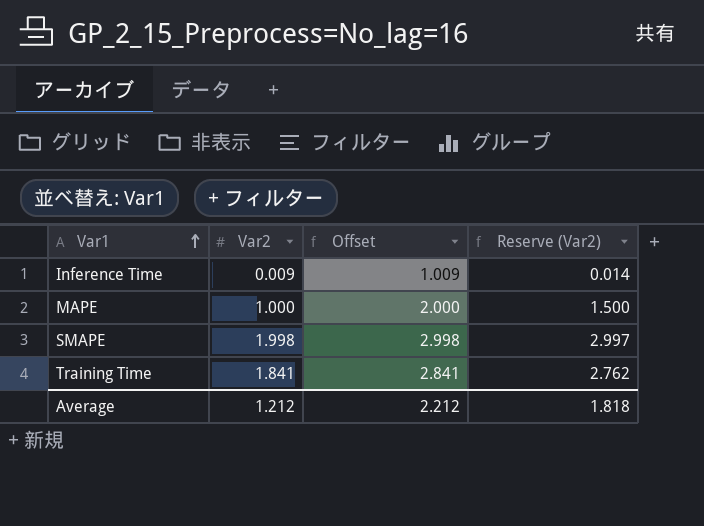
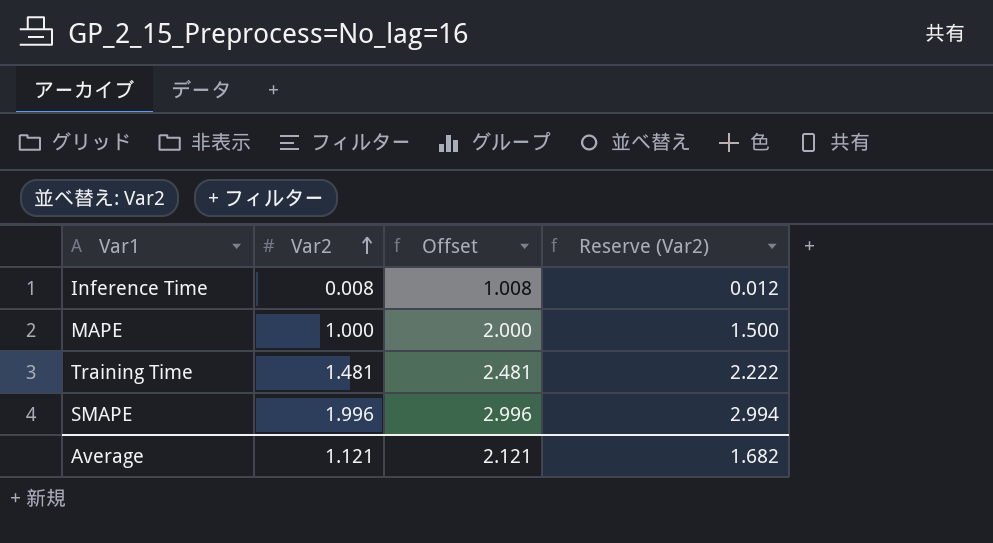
row order: Var1 ascending -> Var2 ascending
Inference Time | Var2: 0.009 -> 0.008
Inference Time | Offset: 1.009 -> 1.008
Inference Time | Reserve (Var2): 0.014 -> 0.012
Training Time | Var2: 1.841 -> 1.481
Training Time | Offset: 2.841 -> 2.481
Training Time | Reserve (Var2): 2.762 -> 2.222
SMAPE | Var2: 1.998 -> 1.996
SMAPE | Offset: 2.998 -> 2.996
SMAPE | Reserve (Var2): 2.997 -> 2.994
Average | Var2: 1.212 -> 1.121
Average | Offset: 2.212 -> 2.121
Average | Reserve (Var2): 1.818 -> 1.682

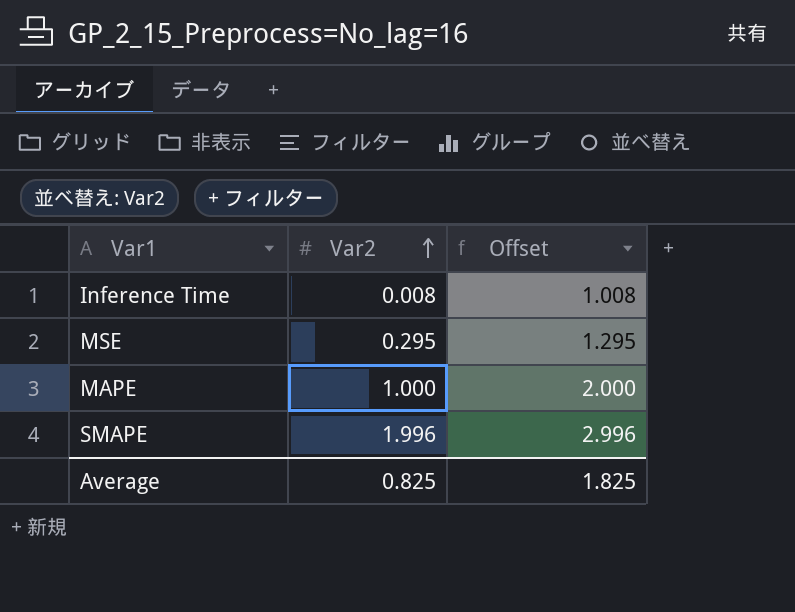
column Reserve (Var2) | formula: [Var2] * 1.5 -> none
row Training Time: 1.481 | 2.481 | 2.222 -> none
row MSE: none -> 0.295 | 1.295
Average | Var2: 1.121 -> 0.825
Average | Offset: 2.121 -> 1.825

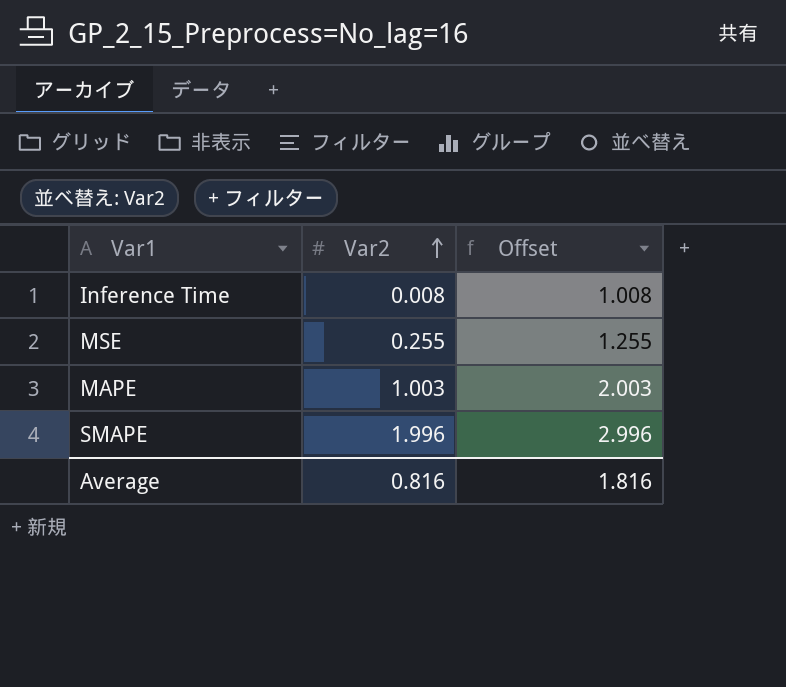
MSE | Var2: 0.295 -> 0.255
MSE | Offset: 1.295 -> 1.255
MAPE | Var2: 1.000 -> 1.003
MAPE | Offset: 2.000 -> 2.003
Average | Var2: 0.825 -> 0.816
Average | Offset: 1.825 -> 1.816

